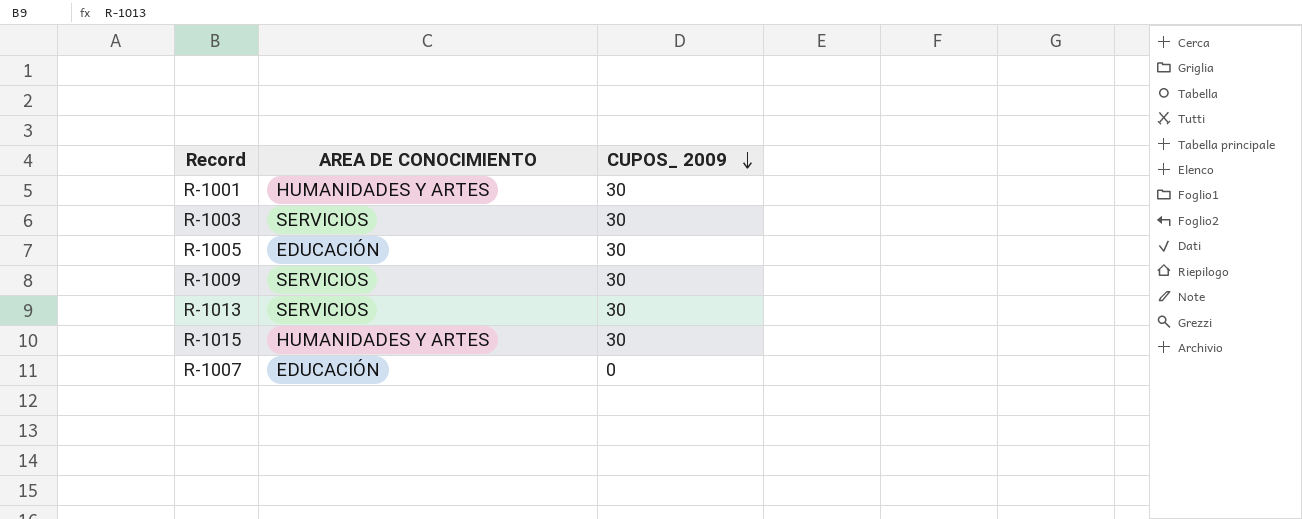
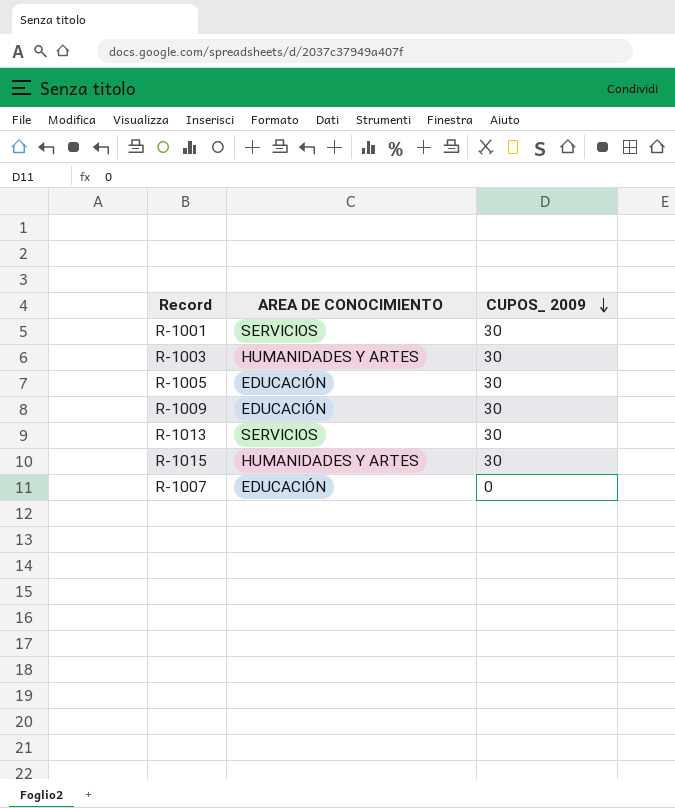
R-1001 | AREA DE CONOCIMIENTO: HUMANIDADES Y ARTES -> SERVICIOS
R-1003 | AREA DE CONOCIMIENTO: SERVICIOS -> HUMANIDADES Y ARTES
R-1009 | AREA DE CONOCIMIENTO: SERVICIOS -> EDUCACIÓN

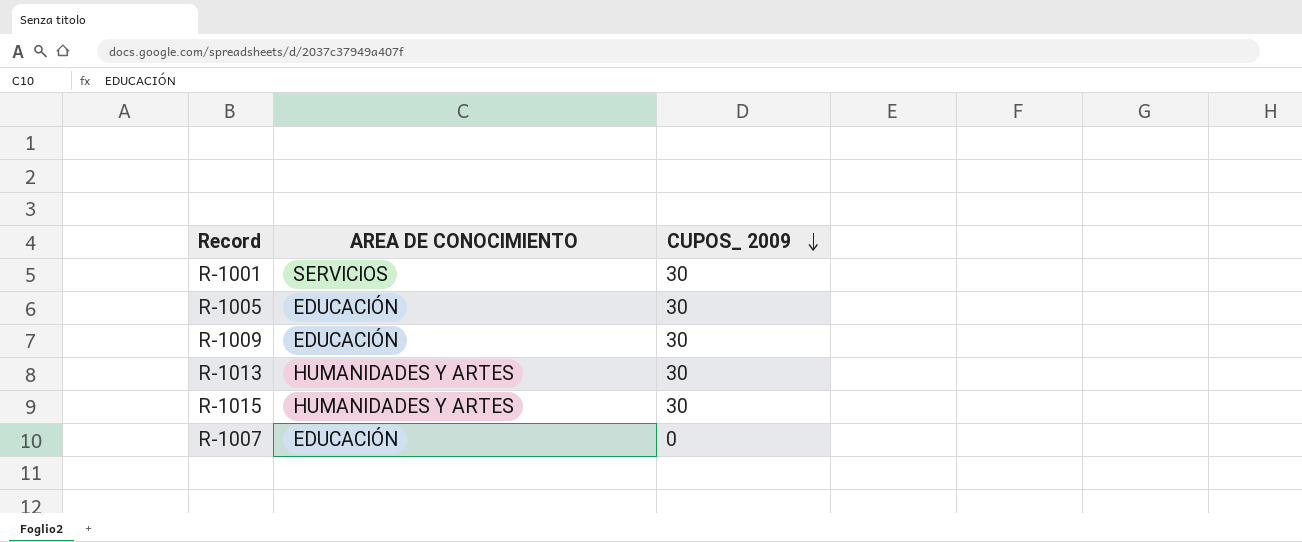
row R-1003: HUMANIDADES Y ARTES | 30 -> none
R-1013 | AREA DE CONOCIMIENTO: SERVICIOS -> HUMANIDADES Y ARTES

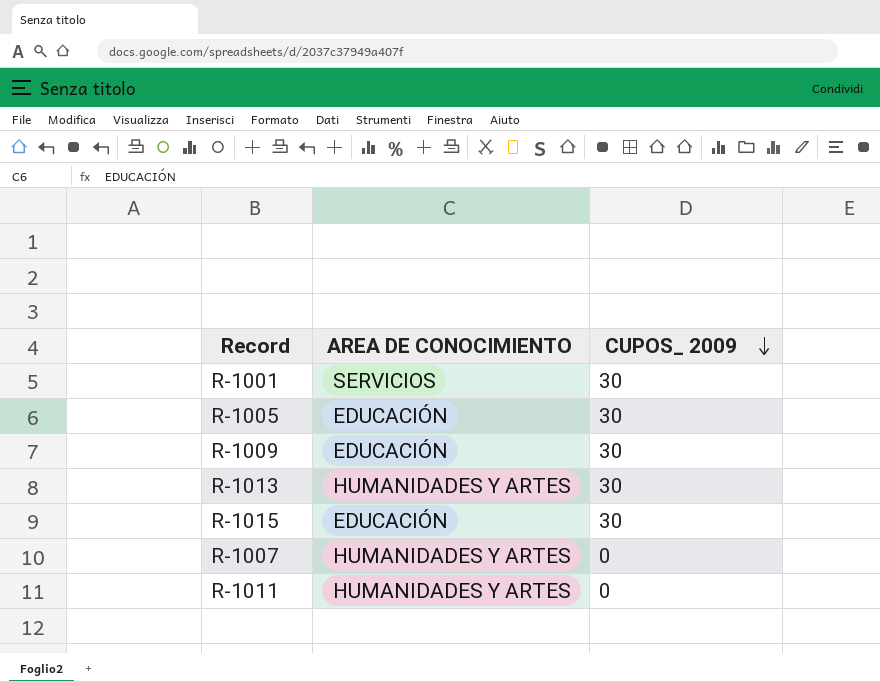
R-1015 | AREA DE CONOCIMIENTO: HUMANIDADES Y ARTES -> EDUCACIÓN
R-1007 | AREA DE CONOCIMIENTO: EDUCACIÓN -> HUMANIDADES Y ARTES
row R-1011: none -> HUMANIDADES Y ARTES | 0

